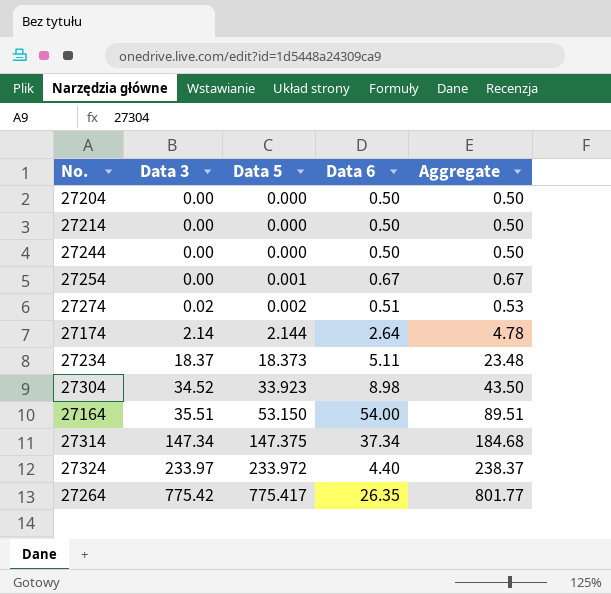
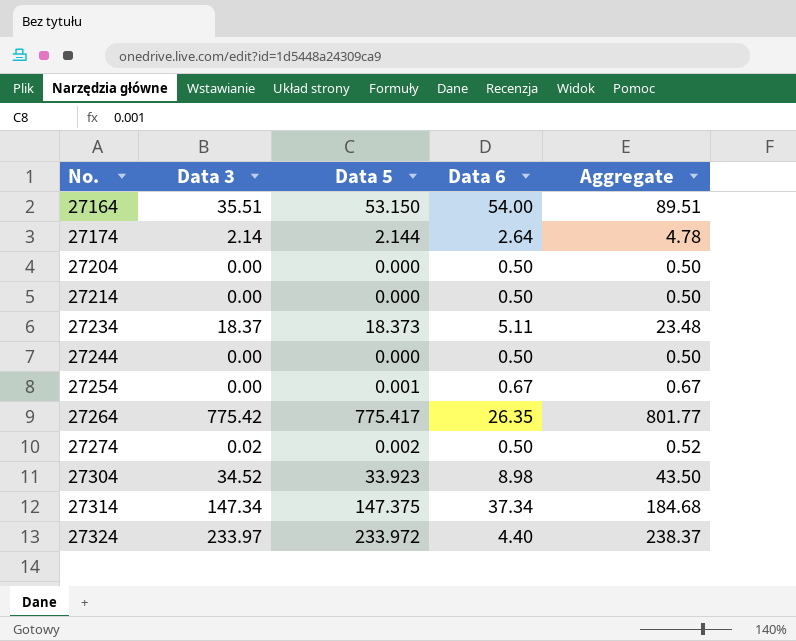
row order: Data 3 ascending -> No. ascending
27274 | Data 6: 0.51 -> 0.50
27274 | Aggregate: 0.53 -> 0.52

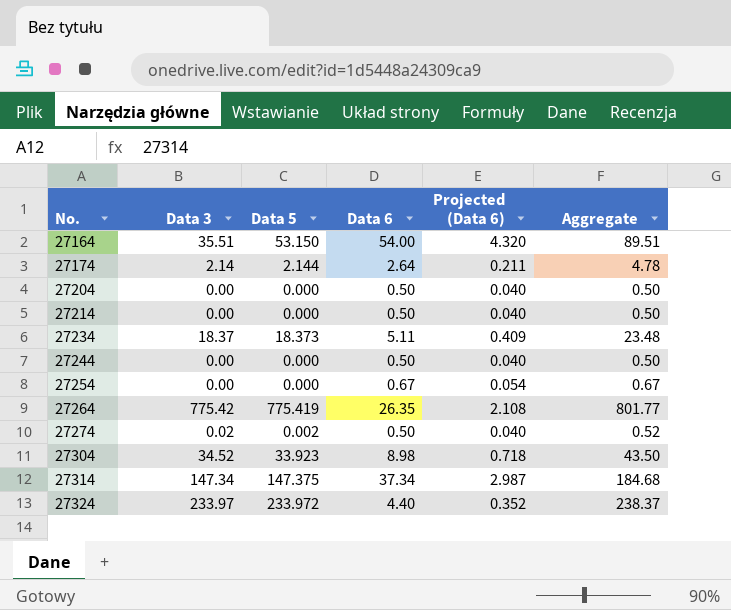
column Projected (Data 6) | formula: none -> [Data 6] * 0.08
27254 | Data 5: 0.001 -> 0.000
27264 | Data 5: 775.417 -> 775.419

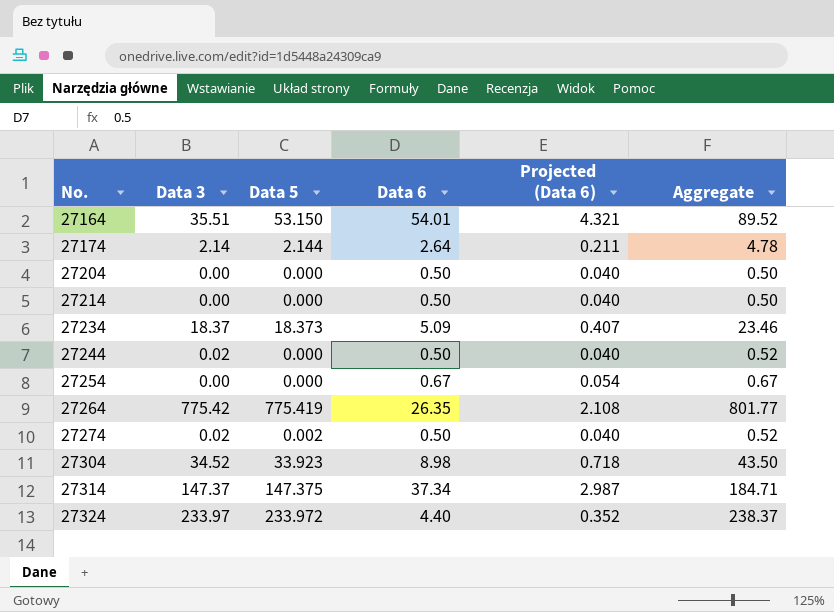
27164 | Data 6: 54.00 -> 54.01
27164 | Projected (Data 6): 4.320 -> 4.321
27164 | Aggregate: 89.51 -> 89.52
27234 | Data 6: 5.11 -> 5.09
27234 | Projected (Data 6): 0.409 -> 0.407
27234 | Aggregate: 23.48 -> 23.46
27244 | Data 3: 0.00 -> 0.02
27244 | Aggregate: 0.50 -> 0.52
27314 | Data 3: 147.34 -> 147.37
27314 | Aggregate: 184.68 -> 184.71

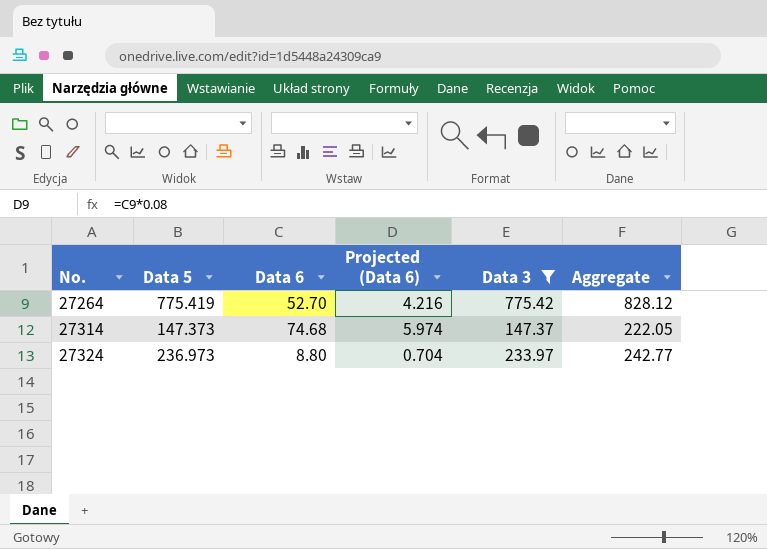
filter: none -> Data 3 >= 147.37
column Data 3 | position: 2 -> 5
27264 | Data 6: 26.35 -> 52.70
27264 | Projected (Data 6): 2.108 -> 4.216
27264 | Aggregate: 801.77 -> 828.12
27314 | Data 5: 147.375 -> 147.373
27314 | Data 6: 37.34 -> 74.68
27314 | Projected (Data 6): 2.987 -> 5.974
27314 | Aggregate: 184.71 -> 222.05
27324 | Data 5: 233.972 -> 236.973
27324 | Data 6: 4.40 -> 8.80
27324 | Projected (Data 6): 0.352 -> 0.704
27324 | Aggregate: 238.37 -> 242.77

